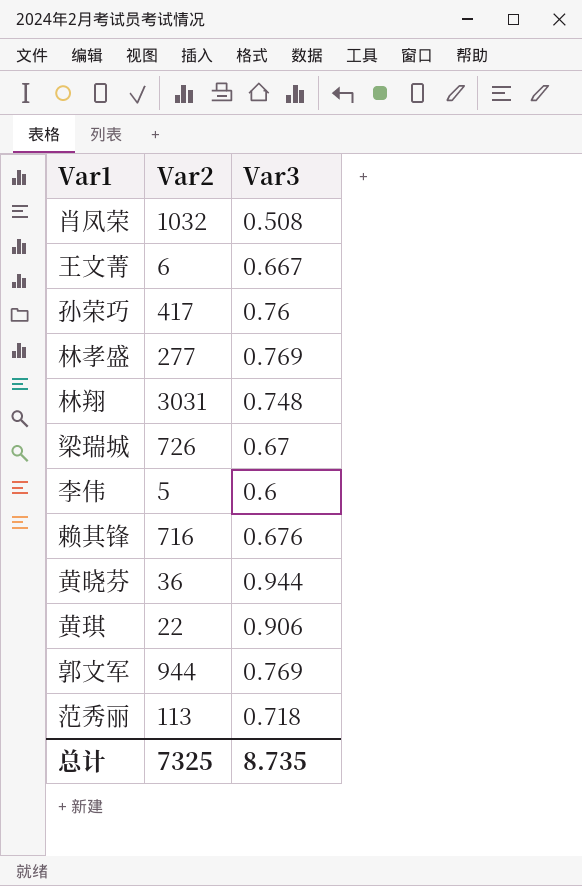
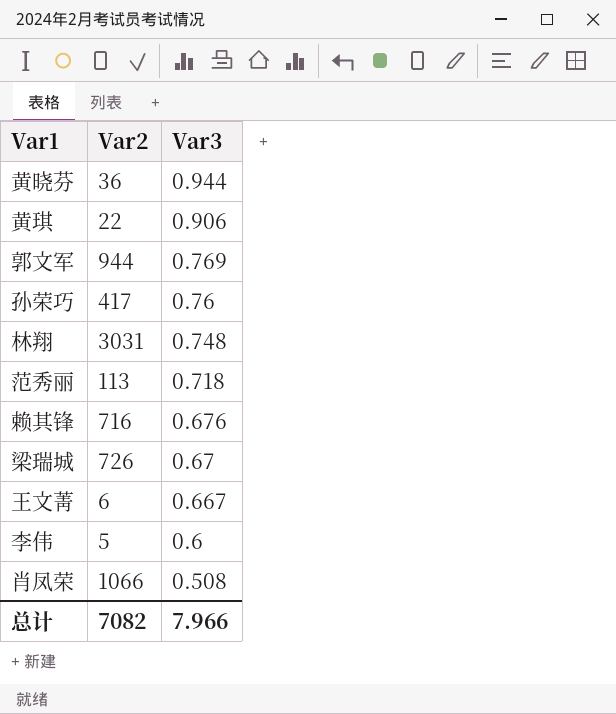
row order: none -> Var3 descending
row 林孝盛: 277 | 0.769 -> none
肖凤荣 | Var2: 1032 -> 1066
总计 | Var2: 7325 -> 7082
总计 | Var3: 8.735 -> 7.966

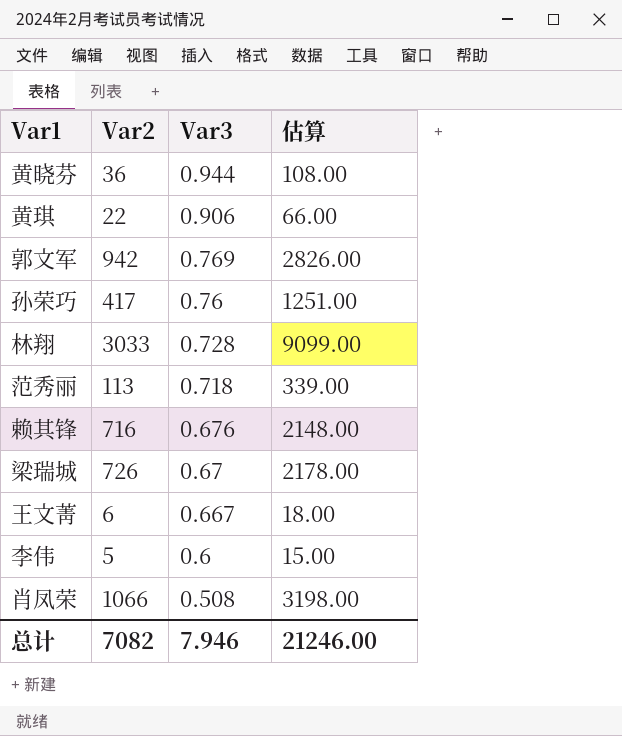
column 估算 | formula: none -> [Var2] * 3
郭文军 | Var2: 944 -> 942
林翔 | Var2: 3031 -> 3033
林翔 | Var3: 0.748 -> 0.728
总计 | Var3: 7.966 -> 7.946

